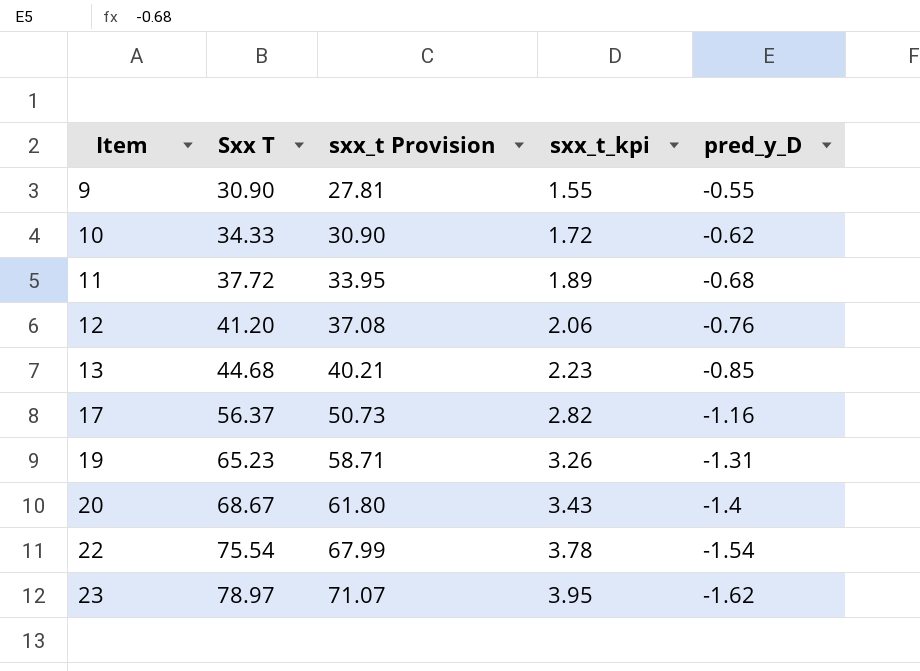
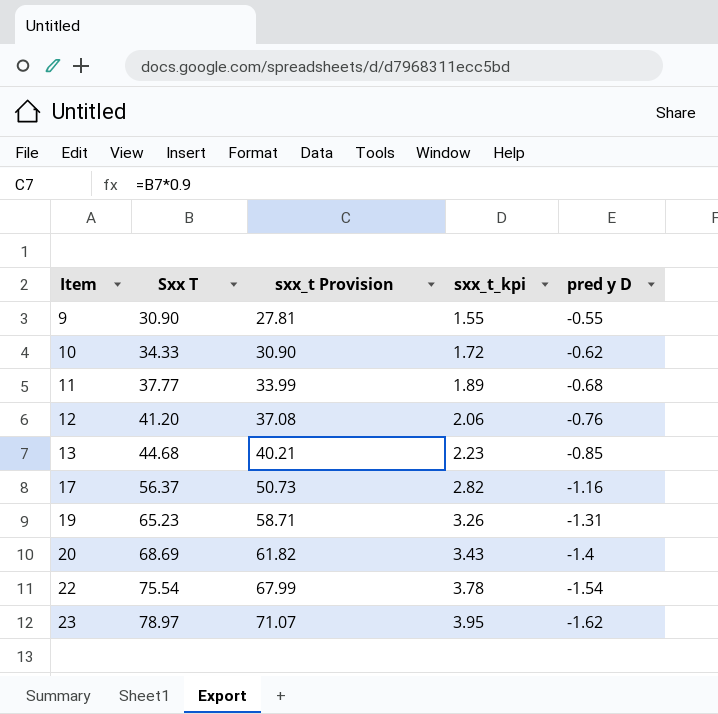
column name: pred_y_D -> pred y D
11 | Sxx T: 37.72 -> 37.77
11 | sxx_t Provision: 33.95 -> 33.99
20 | Sxx T: 68.67 -> 68.69
20 | sxx_t Provision: 61.80 -> 61.82

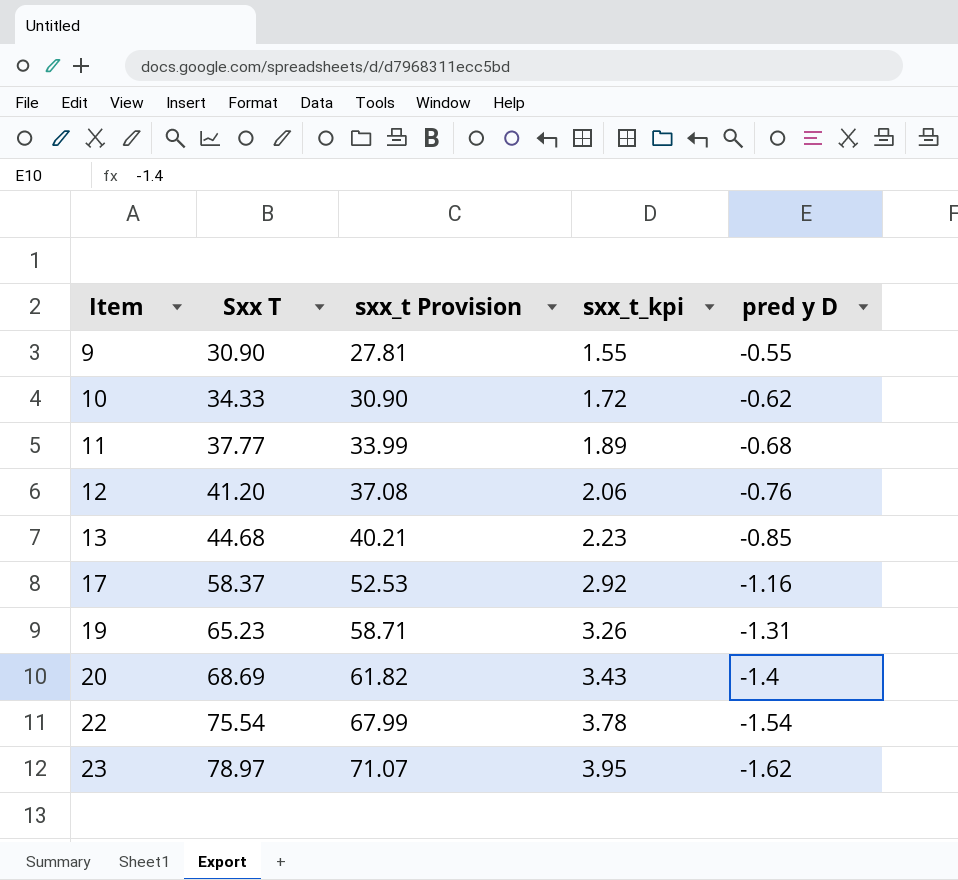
17 | Sxx T: 56.37 -> 58.37
17 | sxx_t Provision: 50.73 -> 52.53
17 | sxx_t_kpi: 2.82 -> 2.92

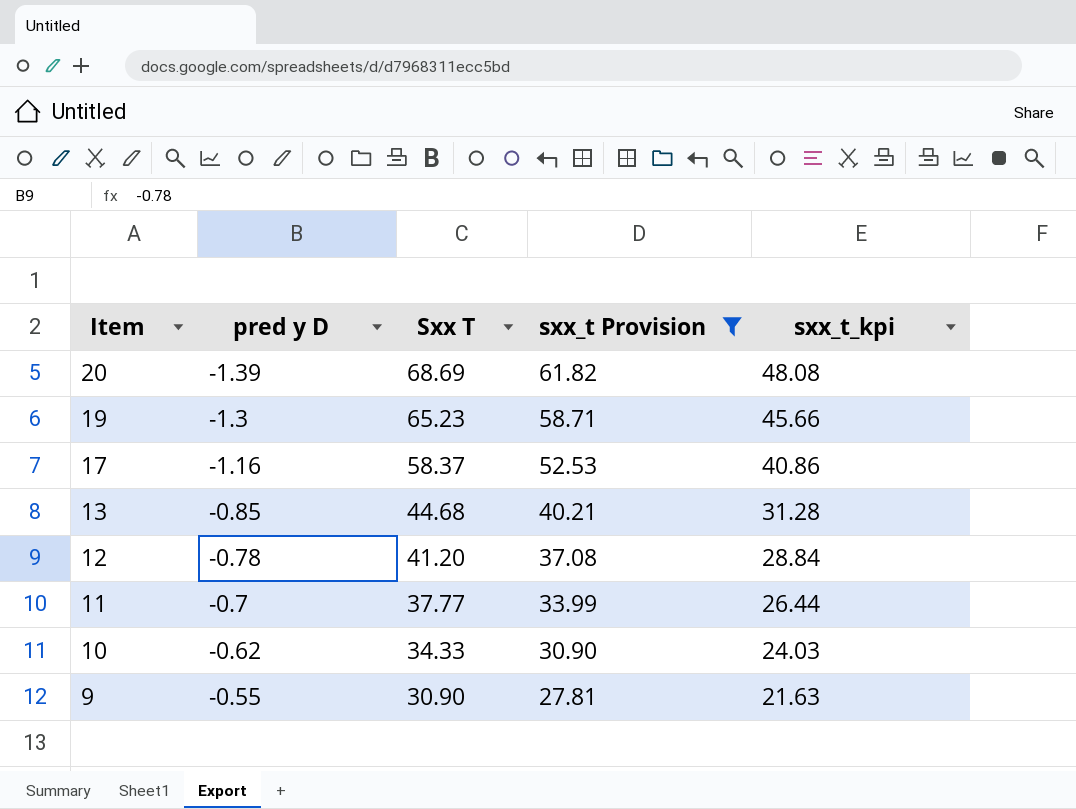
filter: none -> sxx_t Provision <= 61.82
row order: Item ascending -> Item descending
column pred y D | position: 5 -> 2
column sxx_t_kpi | formula: [Sxx T] * 0.05 -> [Sxx T] * 0.7
20 | pred y D: -1.4 -> -1.39
19 | pred y D: -1.31 -> -1.3
12 | pred y D: -0.76 -> -0.78
11 | pred y D: -0.68 -> -0.7

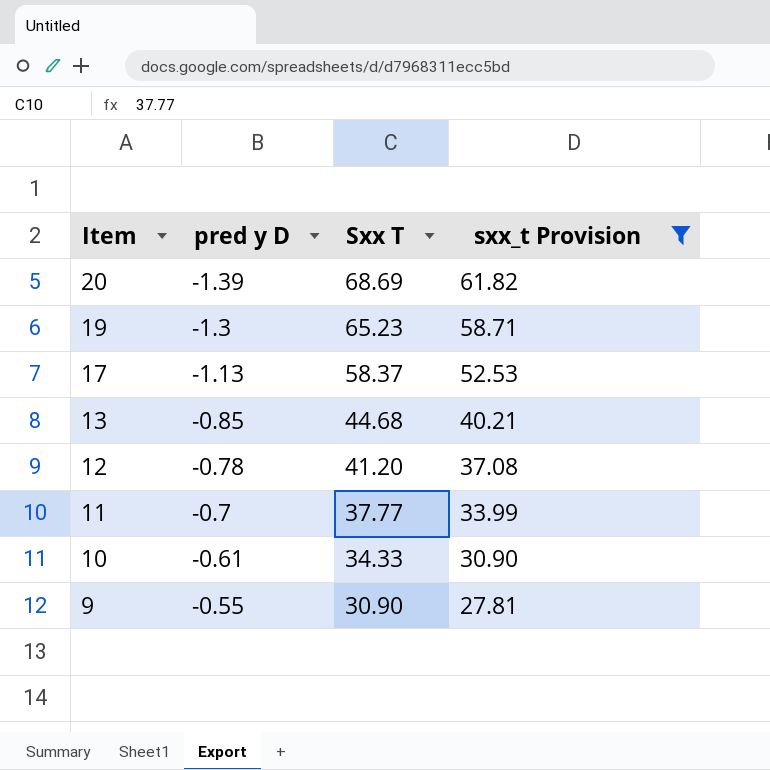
column sxx_t_kpi | formula: [Sxx T] * 0.7 -> none
17 | pred y D: -1.16 -> -1.13
10 | pred y D: -0.62 -> -0.61

